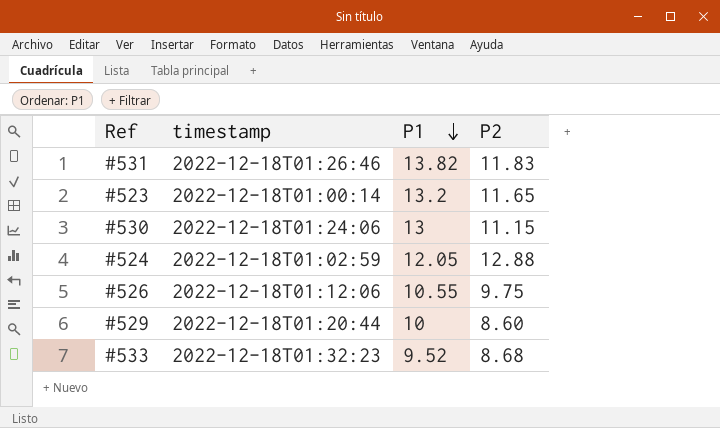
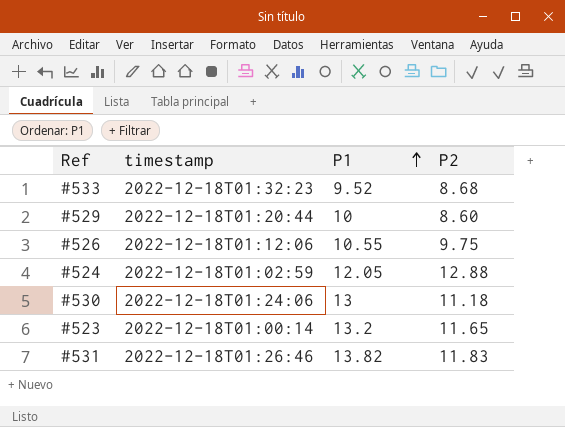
row order: P1 descending -> P1 ascending
#530 | P2: 11.15 -> 11.18

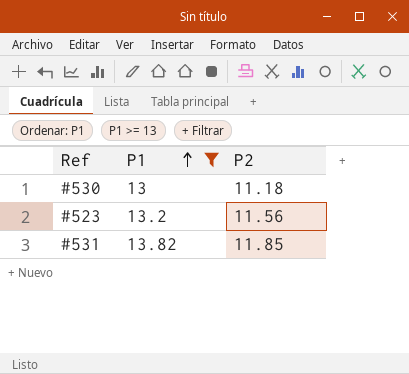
filter: none -> P1 >= 13
column timestamp | position: 2 -> none
#523 | P2: 11.65 -> 11.56
#531 | P2: 11.83 -> 11.85

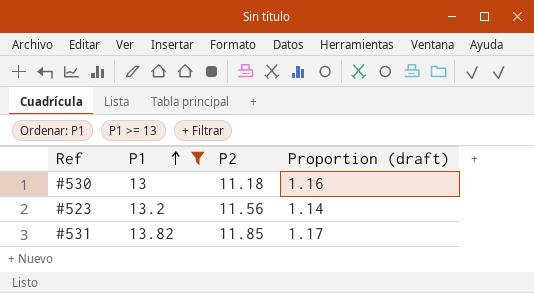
column Proportion (draft) | formula: none -> [P1] / [P2]

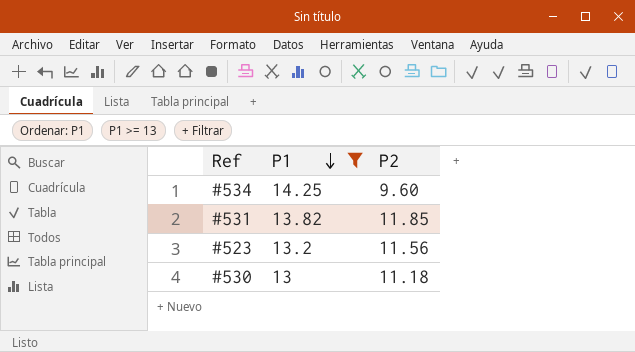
row order: P1 ascending -> P1 descending
column Proportion (draft) | formula: [P1] / [P2] -> none
row #534: none -> 14.25 | 9.60

